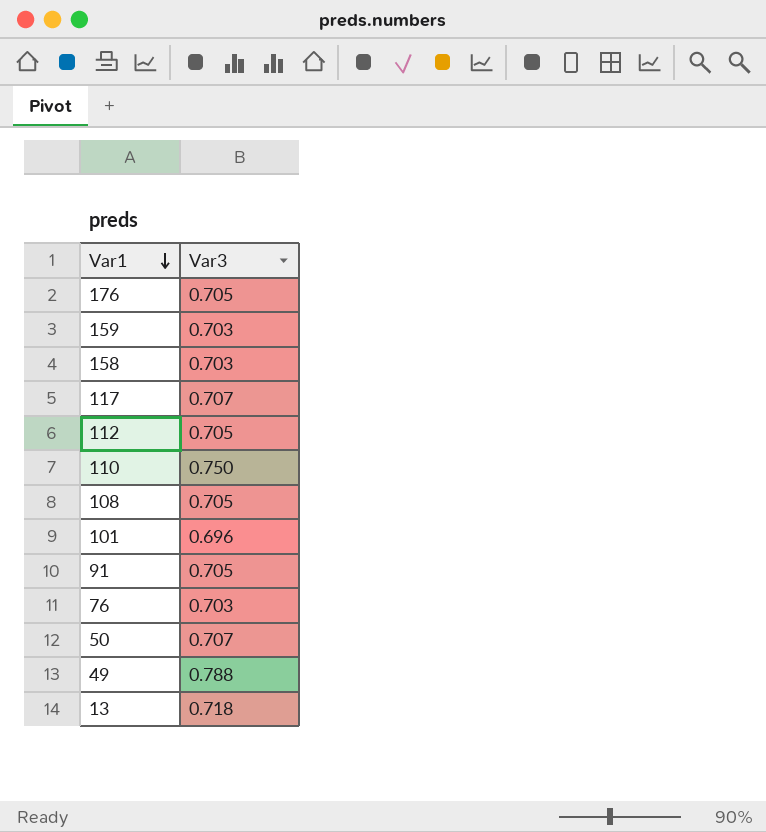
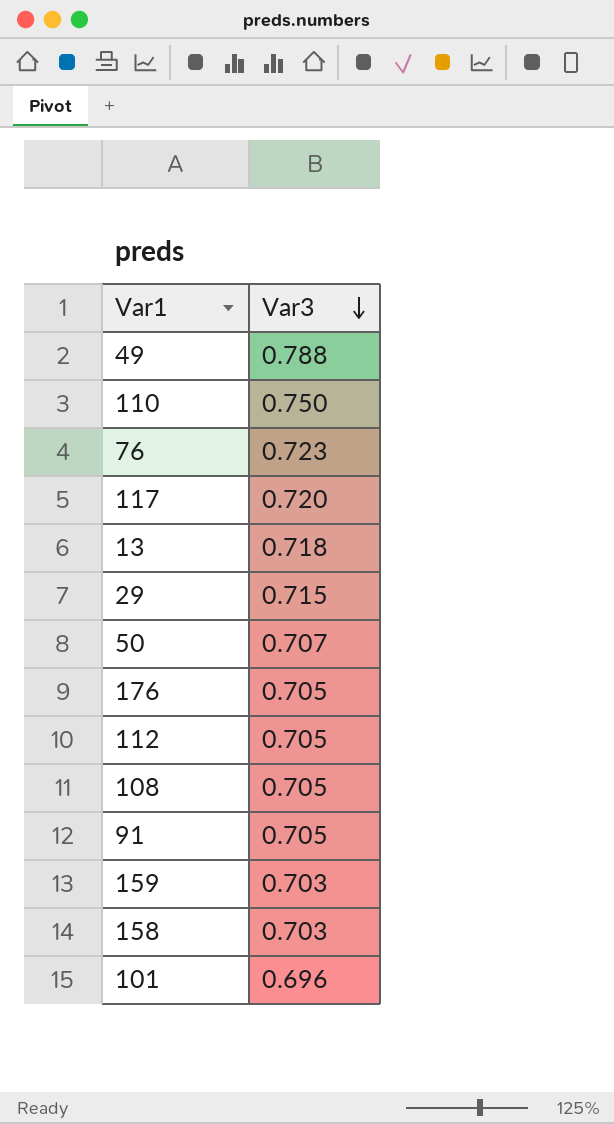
row order: Var1 descending -> Var3 descending
76 | Var3: 0.703 -> 0.723
117 | Var3: 0.707 -> 0.720
row 29: none -> 0.715

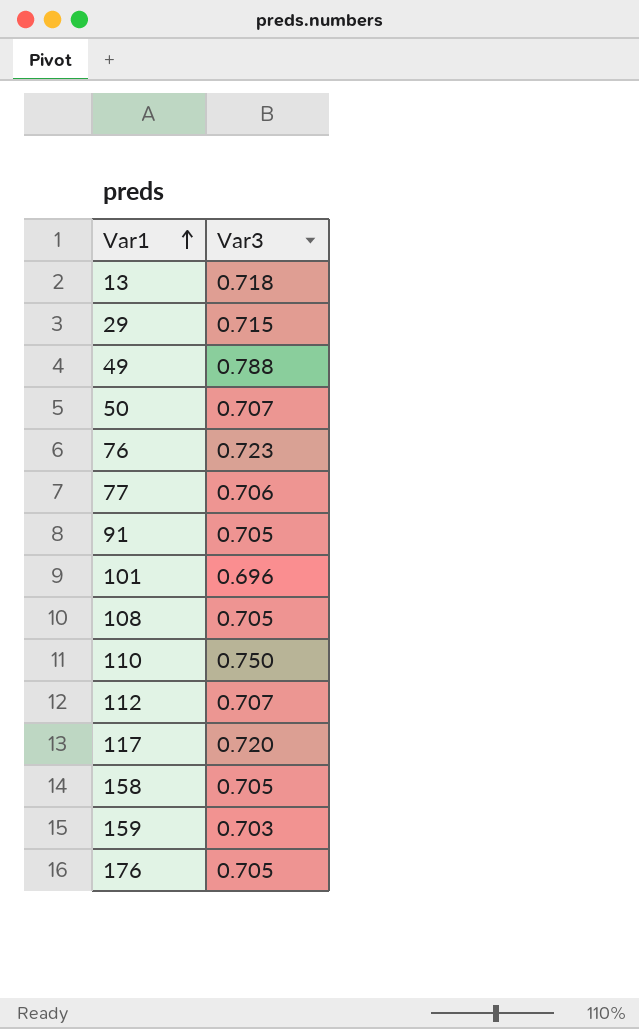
row order: Var3 descending -> Var1 ascending
row 77: none -> 0.706
112 | Var3: 0.705 -> 0.707
158 | Var3: 0.703 -> 0.705

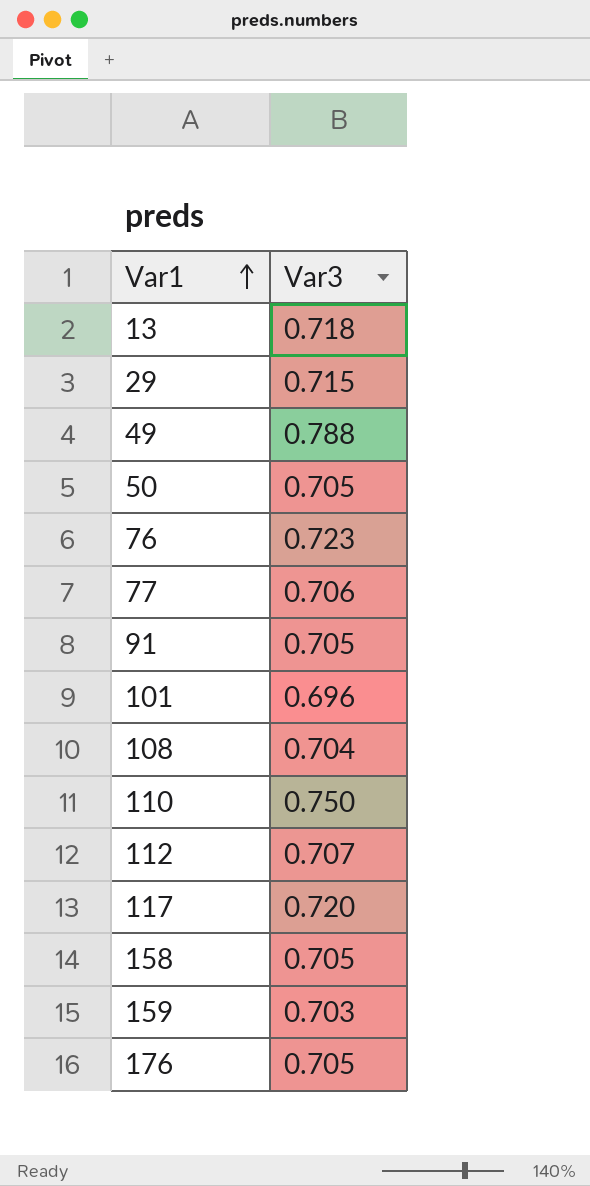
50 | Var3: 0.707 -> 0.705
108 | Var3: 0.705 -> 0.704

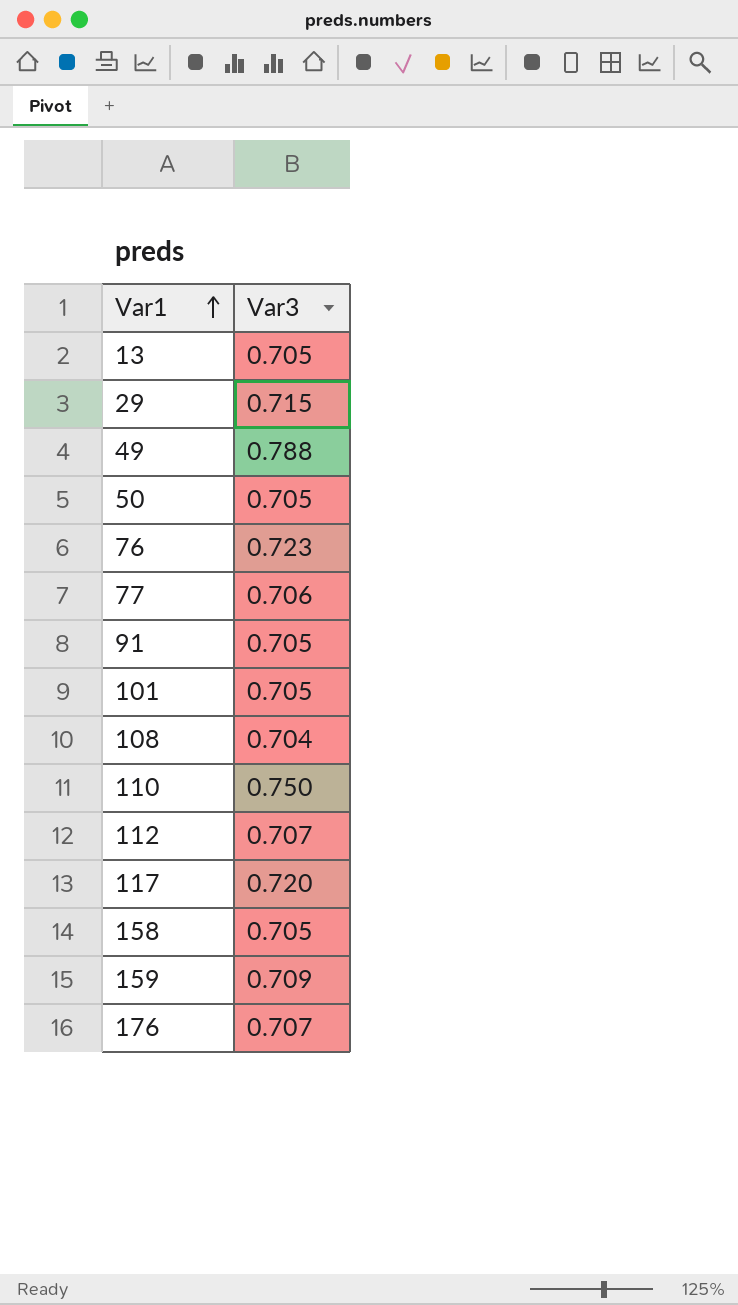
13 | Var3: 0.718 -> 0.705
101 | Var3: 0.696 -> 0.705
159 | Var3: 0.703 -> 0.709
176 | Var3: 0.705 -> 0.707

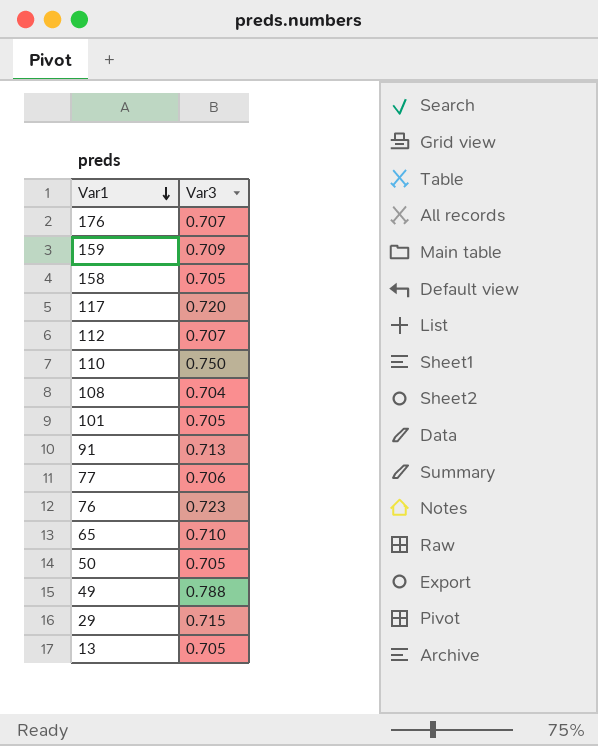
row order: Var1 ascending -> Var1 descending
91 | Var3: 0.705 -> 0.713
row 65: none -> 0.710

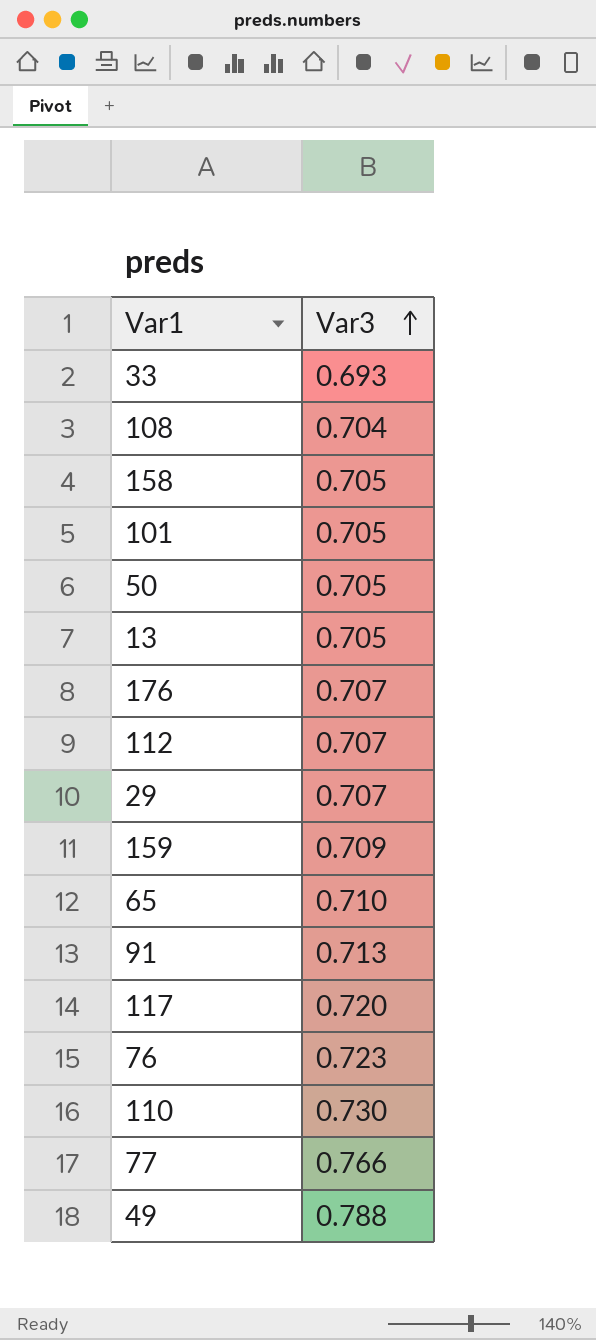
row order: Var1 descending -> Var3 ascending
row 33: none -> 0.693
29 | Var3: 0.715 -> 0.707
110 | Var3: 0.750 -> 0.730
77 | Var3: 0.706 -> 0.766

